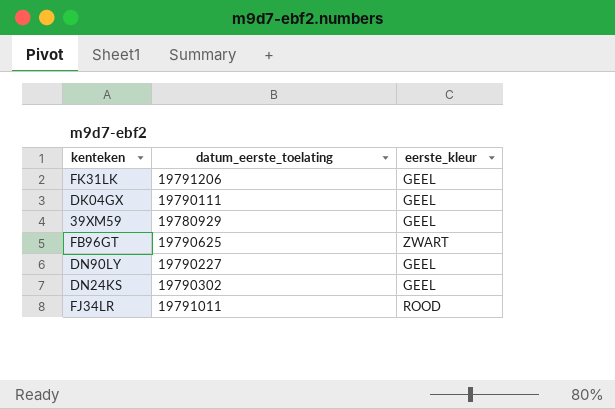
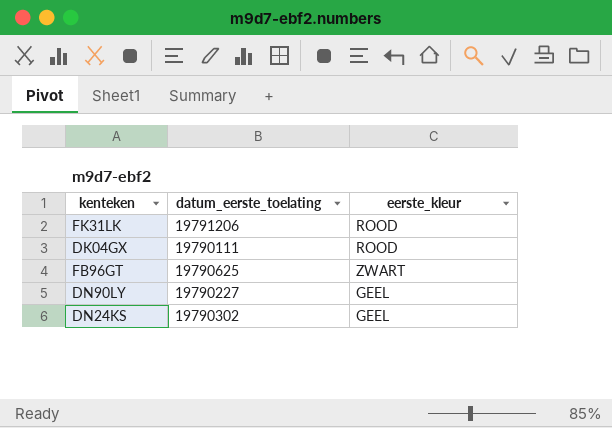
row 39XM59: 19780929 | GEEL -> none
row FJ34LR: 19791011 | ROOD -> none
FK31LK | eerste_kleur: GEEL -> ROOD
DK04GX | eerste_kleur: GEEL -> ROOD

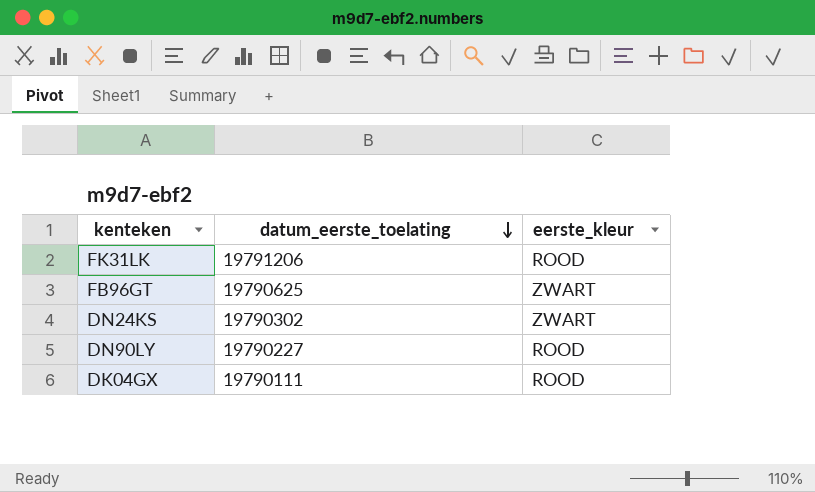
row order: none -> datum_eerste_toelating descending
DN24KS | eerste_kleur: GEEL -> ZWART
DN90LY | eerste_kleur: GEEL -> ROOD

